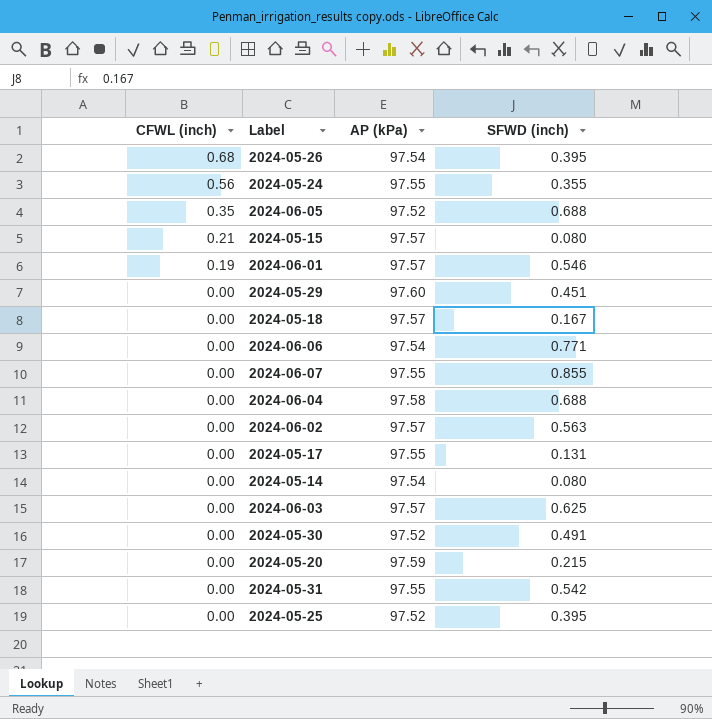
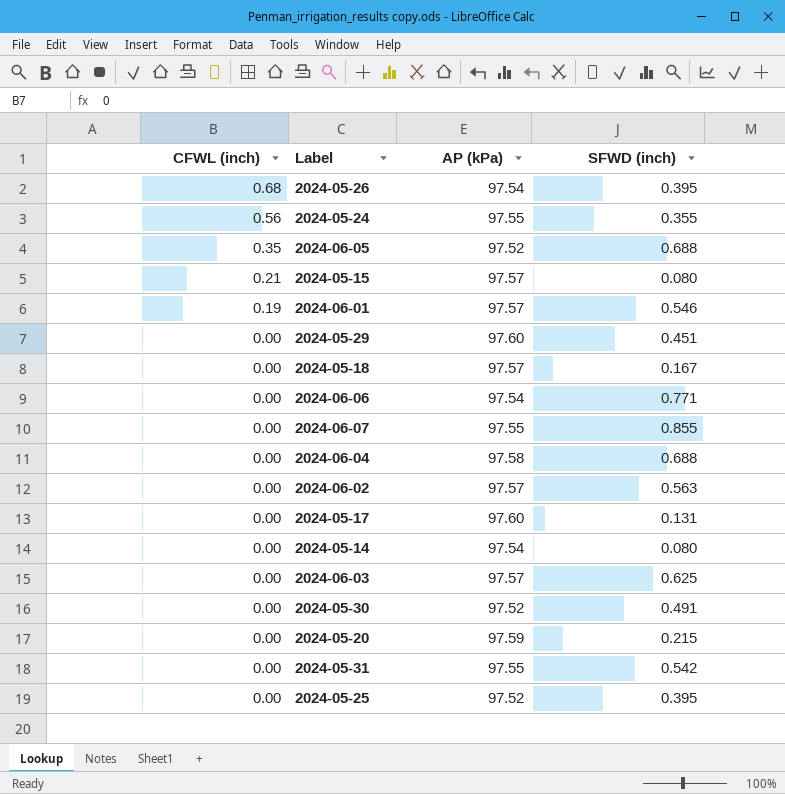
2024-05-17 | AP (kPa): 97.55 -> 97.60

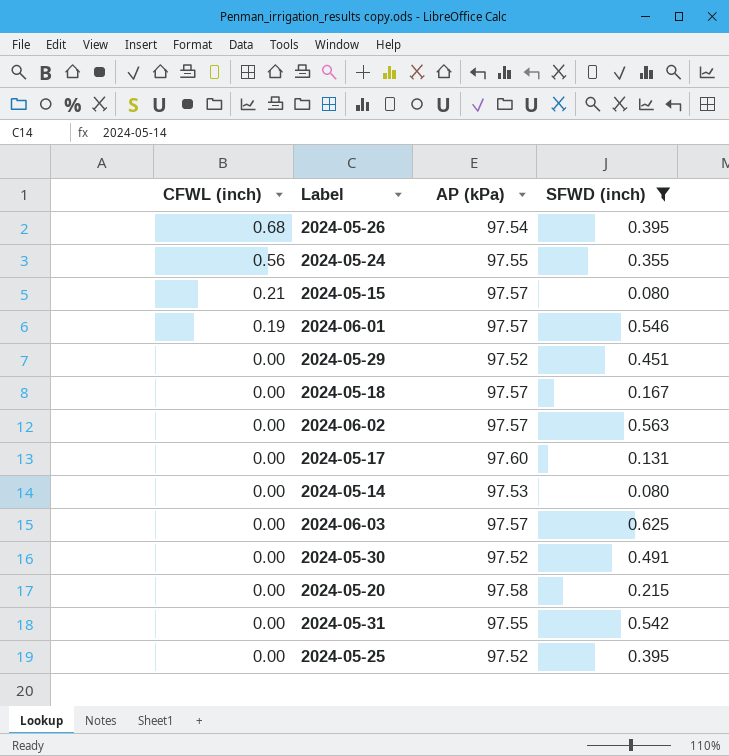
filter: none -> SFWD (inch) <= 0.625
2024-05-29 | AP (kPa): 97.60 -> 97.52
2024-05-14 | AP (kPa): 97.54 -> 97.53
2024-05-20 | AP (kPa): 97.59 -> 97.58

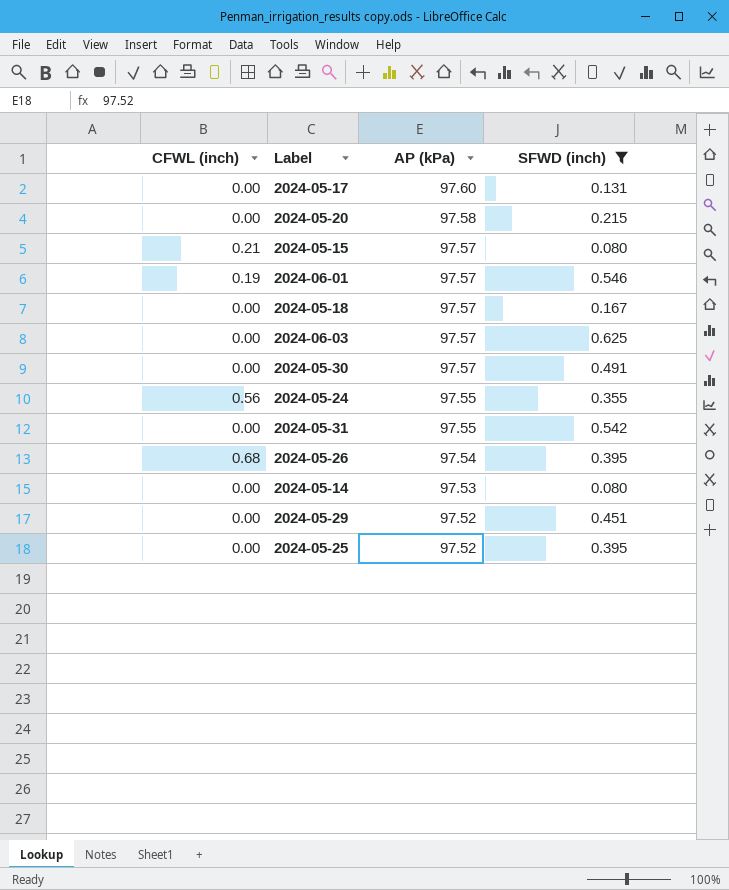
row order: CFWL (inch) descending -> AP (kPa) descending
row 2024-06-02: 0.00 | 97.57 | 0.563 -> none
2024-05-30 | AP (kPa): 97.52 -> 97.57

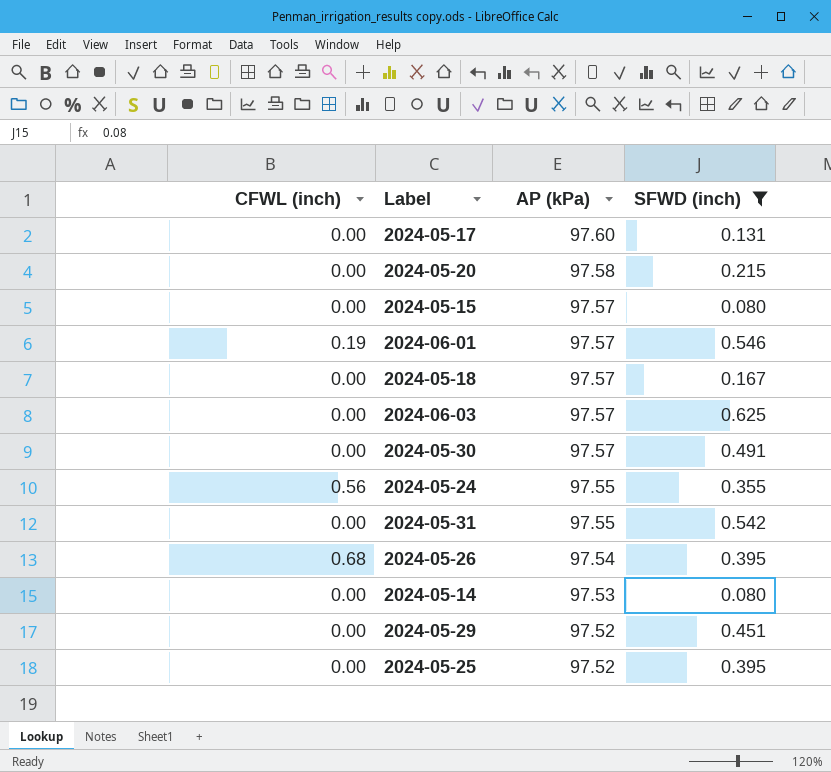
2024-05-15 | CFWL (inch): 0.21 -> 0.00

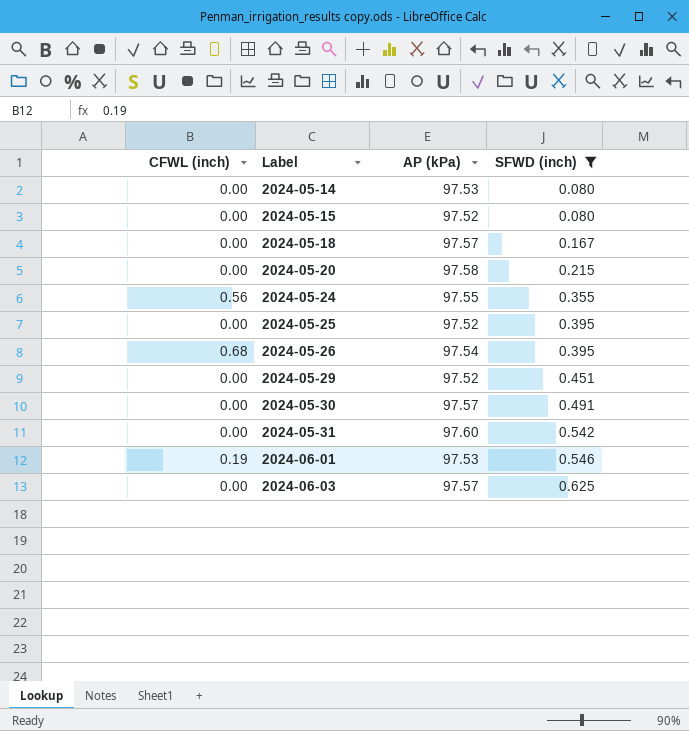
row order: AP (kPa) descending -> Label ascending
row 2024-05-17: 0.00 | 97.60 | 0.131 -> none
2024-05-15 | AP (kPa): 97.57 -> 97.52
2024-05-31 | AP (kPa): 97.55 -> 97.60
2024-06-01 | AP (kPa): 97.57 -> 97.53

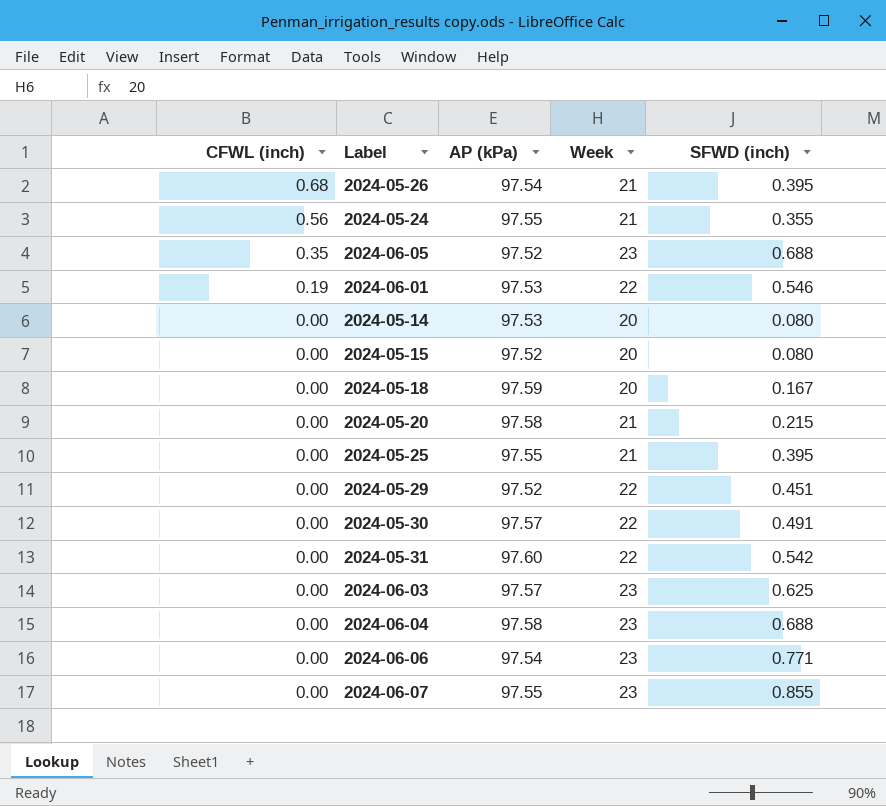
filter: SFWD (inch) <= 0.625 -> none
row order: Label ascending -> CFWL (inch) descending
column Week | position: none -> 4
2024-05-18 | AP (kPa): 97.57 -> 97.59
2024-05-25 | AP (kPa): 97.52 -> 97.55

